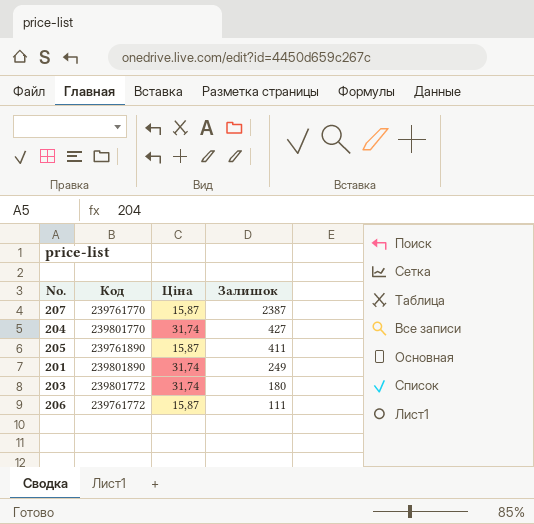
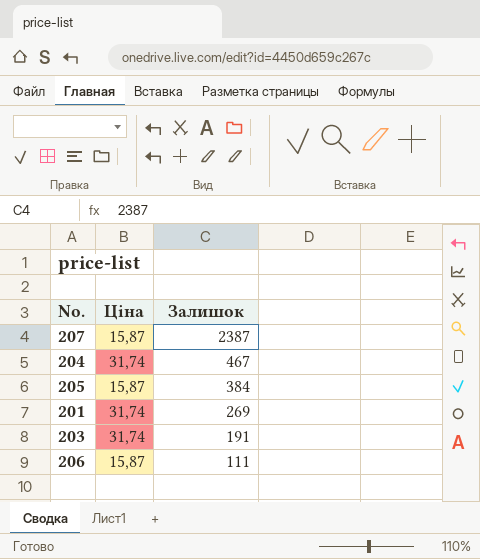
column Код | position: 2 -> none
204 | Залишок: 427 -> 467
205 | Залишок: 411 -> 384
201 | Залишок: 249 -> 269
203 | Залишок: 180 -> 191

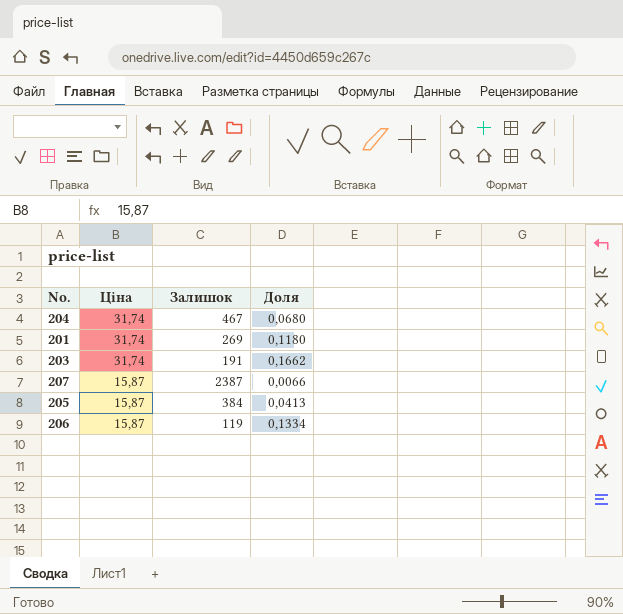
row order: Залишок descending -> Ціна descending
column Доля | formula: none -> [Ціна] / [Залишок]
206 | Залишок: 111 -> 119

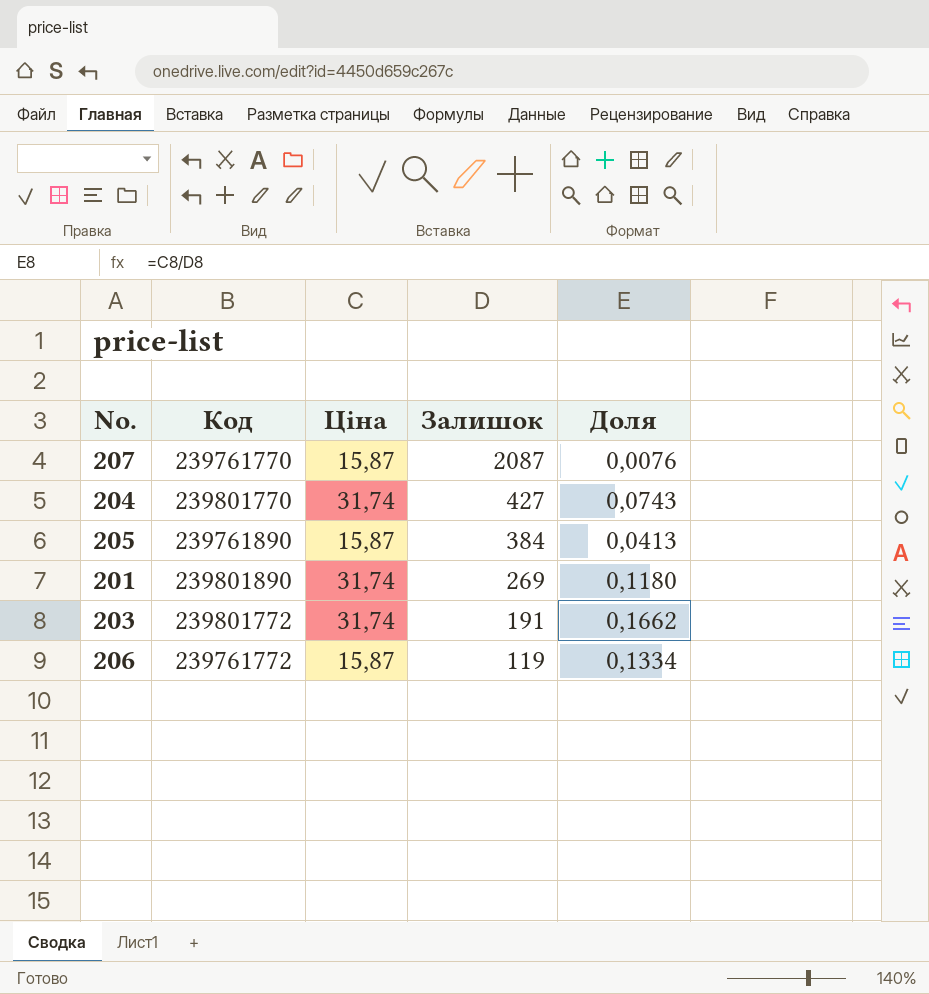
row order: Ціна descending -> Залишок descending
column Код | position: none -> 2
207 | Залишок: 2387 -> 2087
207 | Доля: 0,0066 -> 0,0076
204 | Залишок: 467 -> 427
204 | Доля: 0,0680 -> 0,0743

